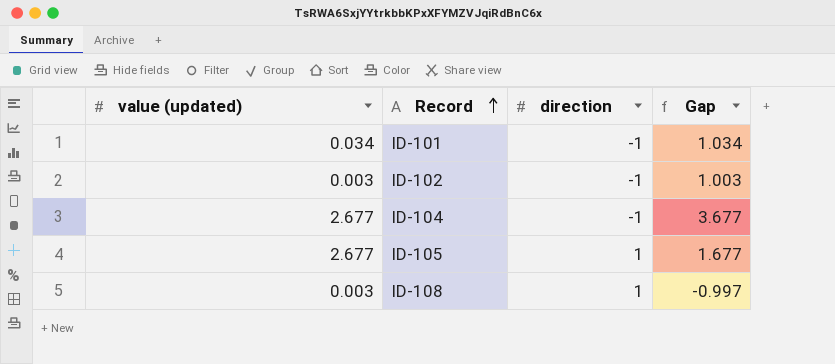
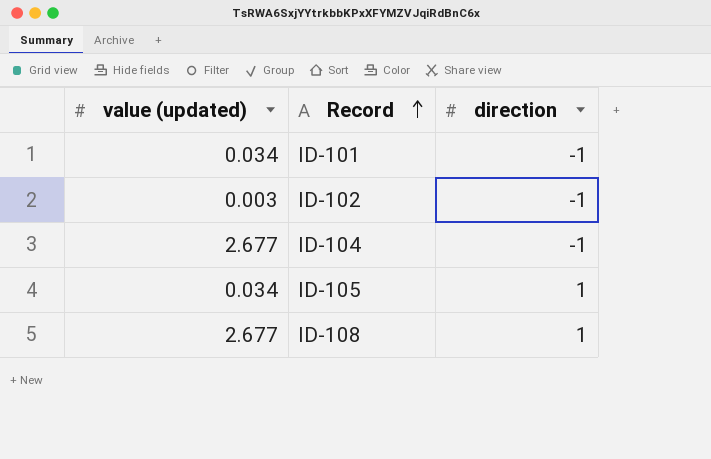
column Gap | formula: [value (updated)] - [direction] -> none
ID-105 | value (updated): 2.677 -> 0.034
ID-108 | value (updated): 0.003 -> 2.677

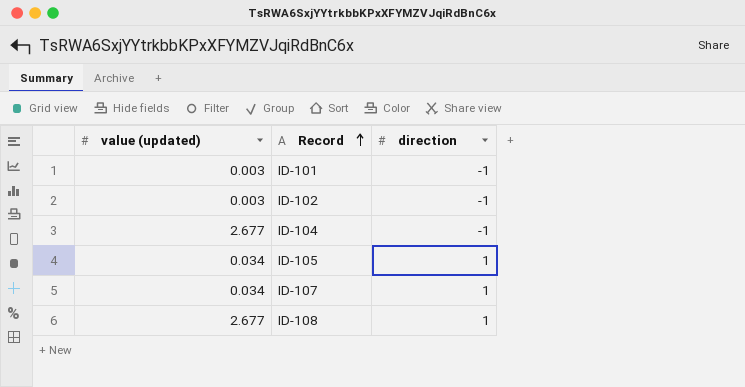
ID-101 | value (updated): 0.034 -> 0.003
row ID-107: none -> 0.034 | 1

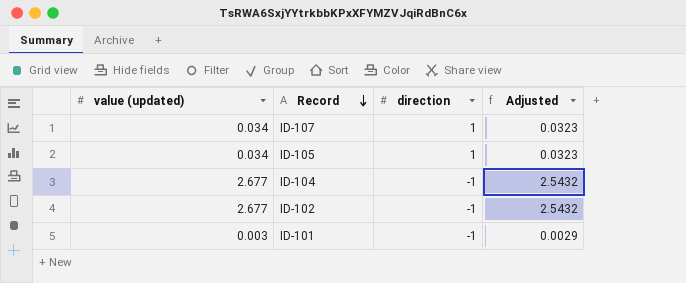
row order: Record ascending -> Record descending
column Adjusted | formula: none -> [value (updated)] * 0.95
row ID-108: 2.677 | 1 -> none
ID-102 | value (updated): 0.003 -> 2.677

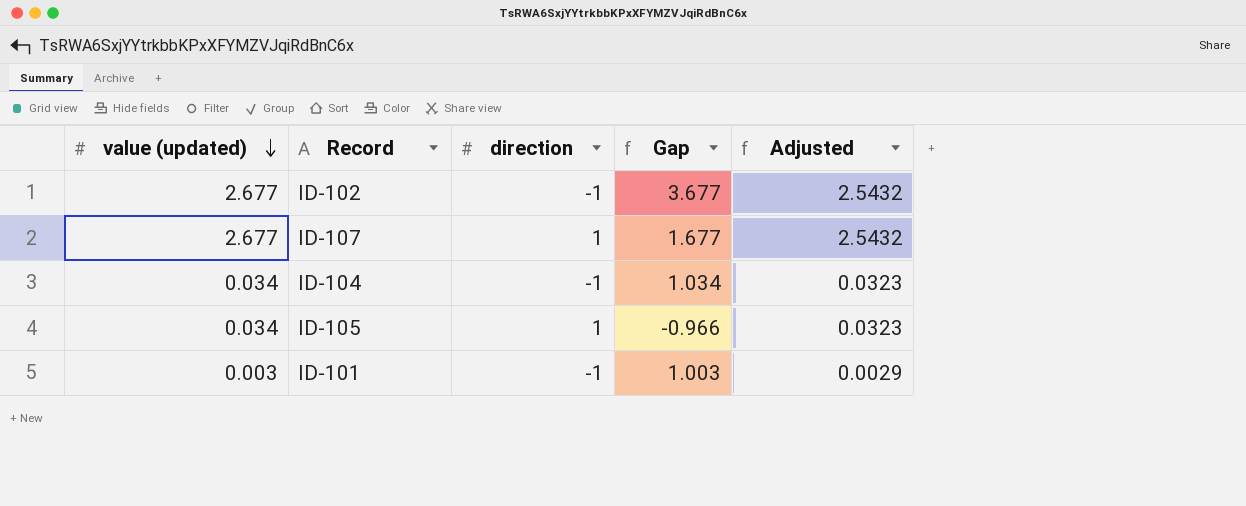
row order: Record descending -> value (updated) descending
column Gap | formula: none -> [value (updated)] - [direction]
ID-107 | value (updated): 0.034 -> 2.677
ID-107 | Adjusted: 0.0323 -> 2.5432
ID-104 | value (updated): 2.677 -> 0.034
ID-104 | Adjusted: 2.5432 -> 0.0323

